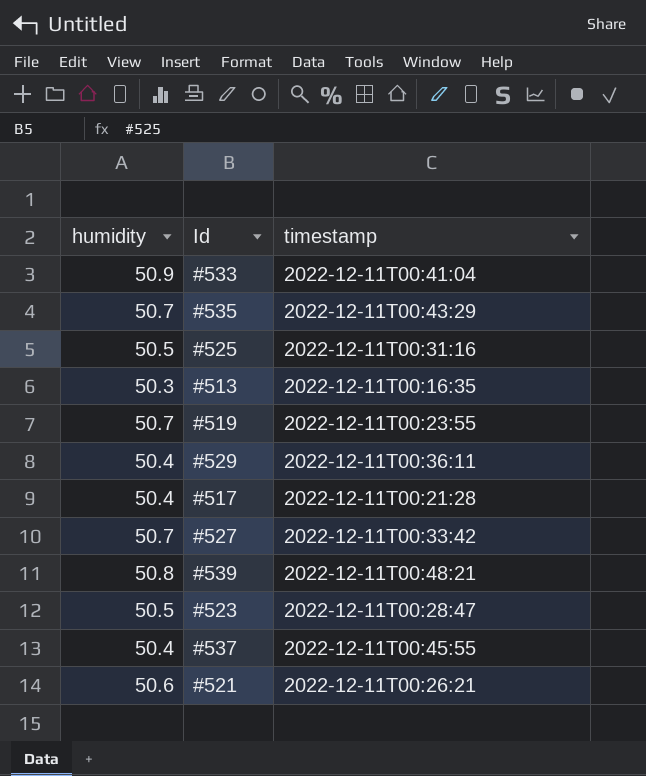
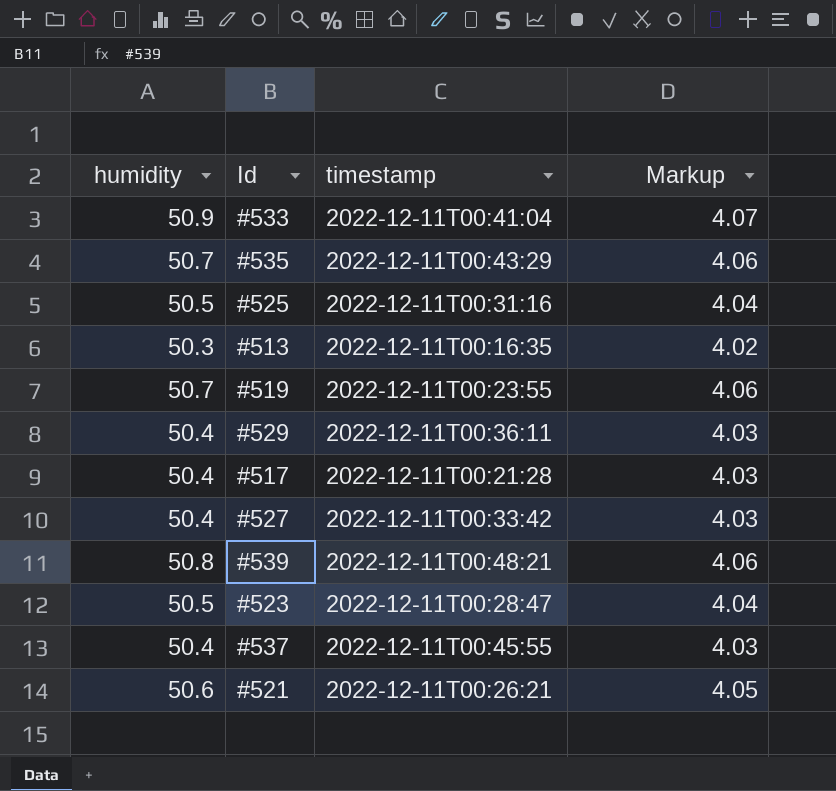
column Markup | formula: none -> [humidity] * 0.08
#527 | humidity: 50.7 -> 50.4

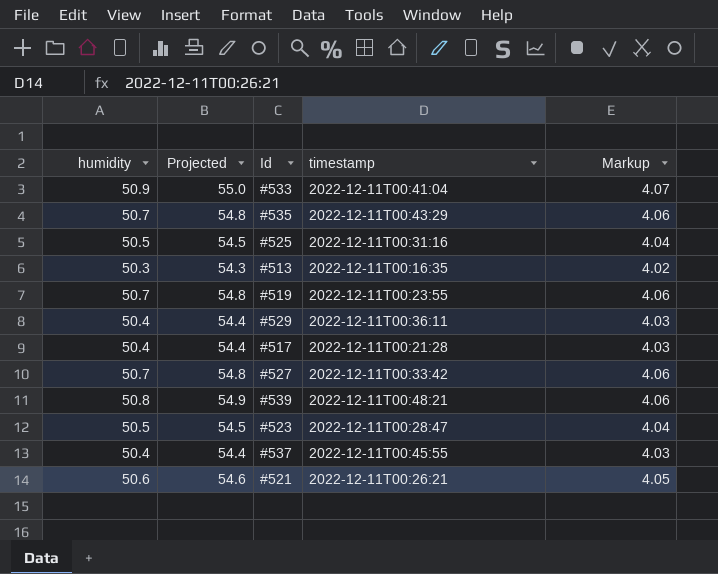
column Projected | formula: none -> [humidity] * 1.08
#527 | humidity: 50.4 -> 50.7
#527 | Markup: 4.03 -> 4.06

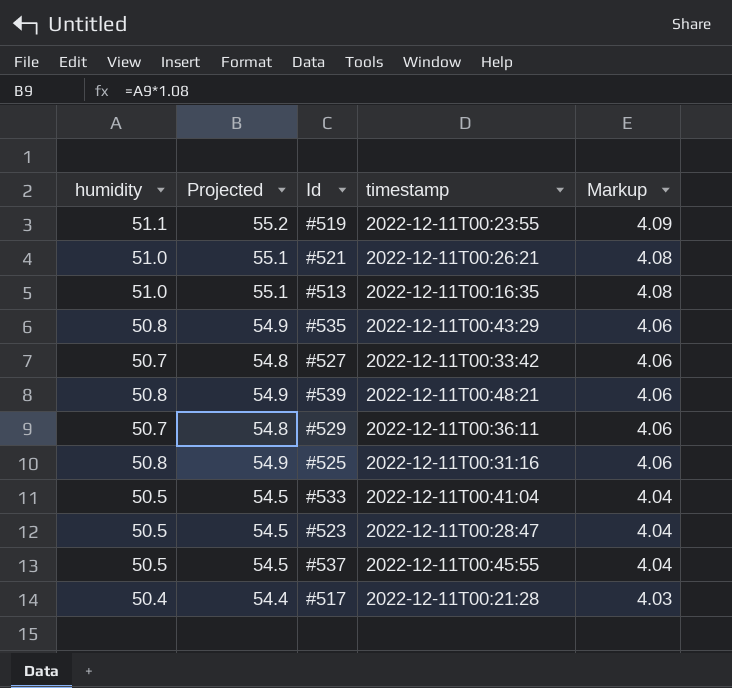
row order: none -> Markup descending
#519 | humidity: 50.7 -> 51.1
#519 | Projected: 54.8 -> 55.2
#519 | Markup: 4.06 -> 4.09
#521 | humidity: 50.6 -> 51.0
#521 | Projected: 54.6 -> 55.1
#521 | Markup: 4.05 -> 4.08
#513 | humidity: 50.3 -> 51.0
#513 | Projected: 54.3 -> 55.1
#513 | Markup: 4.02 -> 4.08
#535 | humidity: 50.7 -> 50.8
#535 | Projected: 54.8 -> 54.9
#529 | humidity: 50.4 -> 50.7
#529 | Projected: 54.4 -> 54.8
#529 | Markup: 4.03 -> 4.06
#525 | humidity: 50.5 -> 50.8
#525 | Projected: 54.5 -> 54.9
#525 | Markup: 4.04 -> 4.06
#533 | humidity: 50.9 -> 50.5
#533 | Projected: 55.0 -> 54.5
#533 | Markup: 4.07 -> 4.04
#537 | humidity: 50.4 -> 50.5
#537 | Projected: 54.4 -> 54.5
#537 | Markup: 4.03 -> 4.04

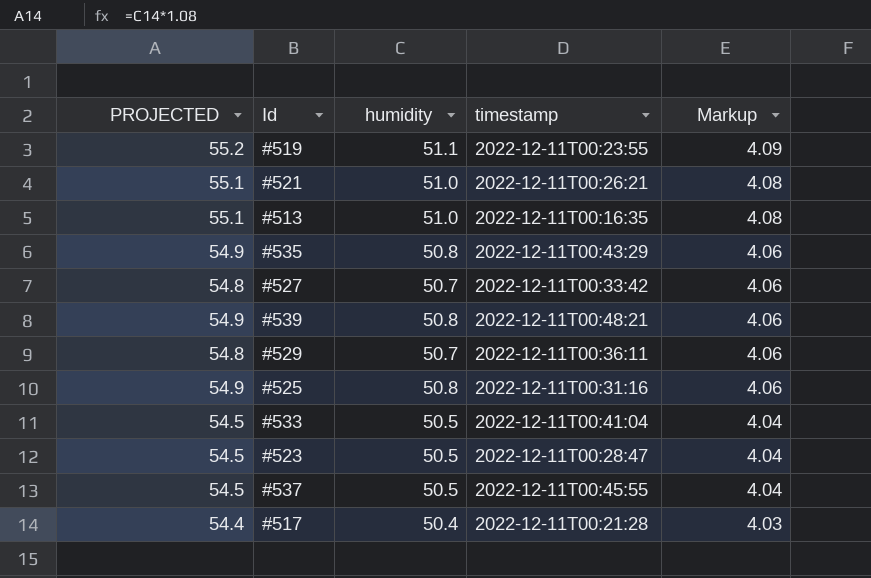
column name: Projected -> PROJECTED
column humidity | position: 1 -> 3

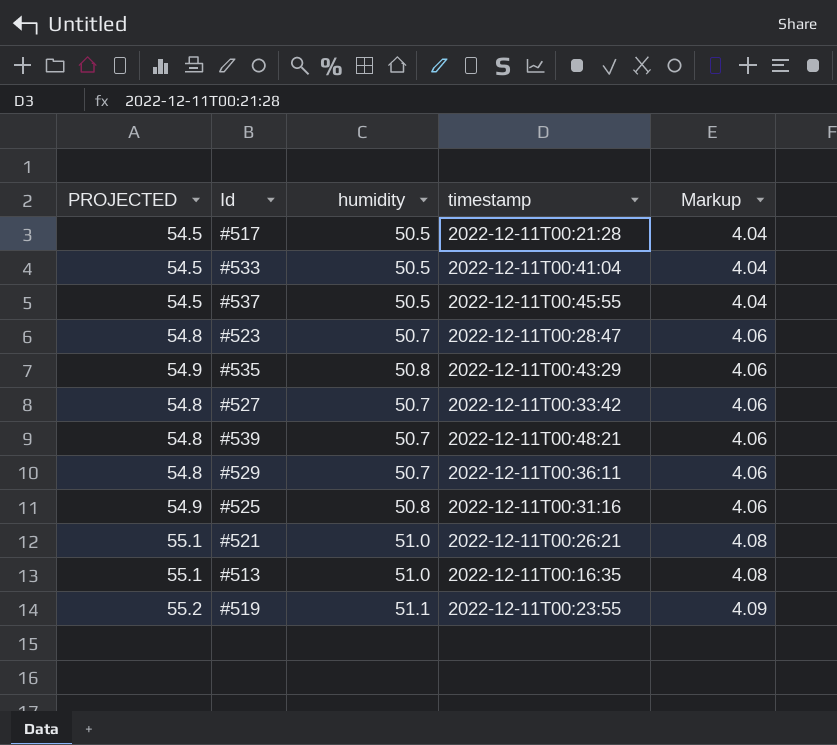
row order: Markup descending -> Markup ascending
#517 | PROJECTED: 54.4 -> 54.5
#517 | humidity: 50.4 -> 50.5
#517 | Markup: 4.03 -> 4.04
#523 | PROJECTED: 54.5 -> 54.8
#523 | humidity: 50.5 -> 50.7
#523 | Markup: 4.04 -> 4.06
#539 | PROJECTED: 54.9 -> 54.8
#539 | humidity: 50.8 -> 50.7

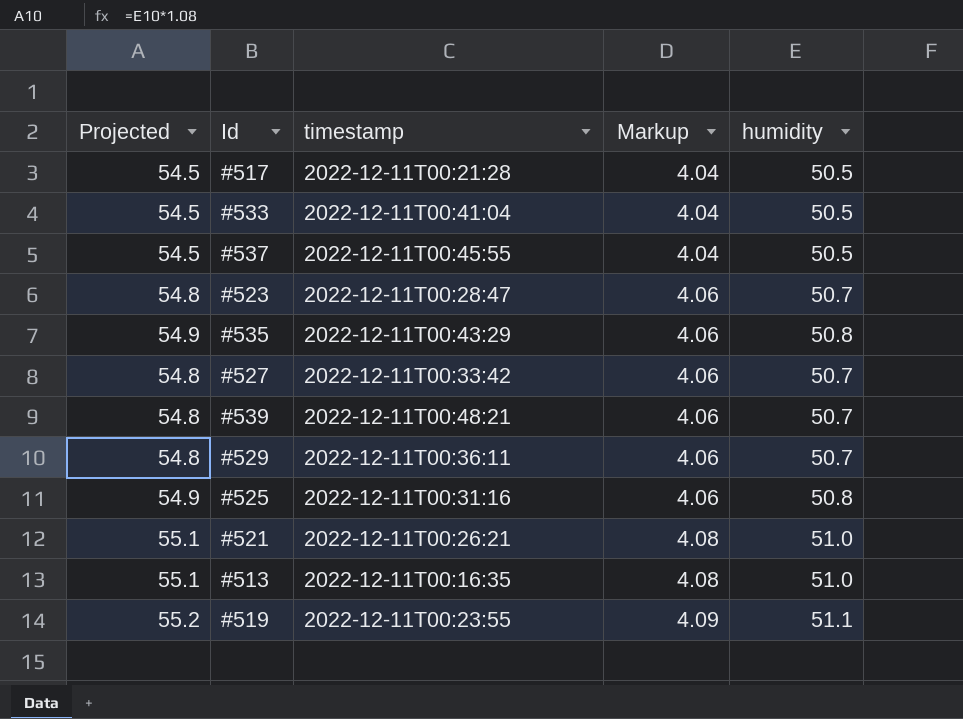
column name: PROJECTED -> Projected
column humidity | position: 3 -> 5

